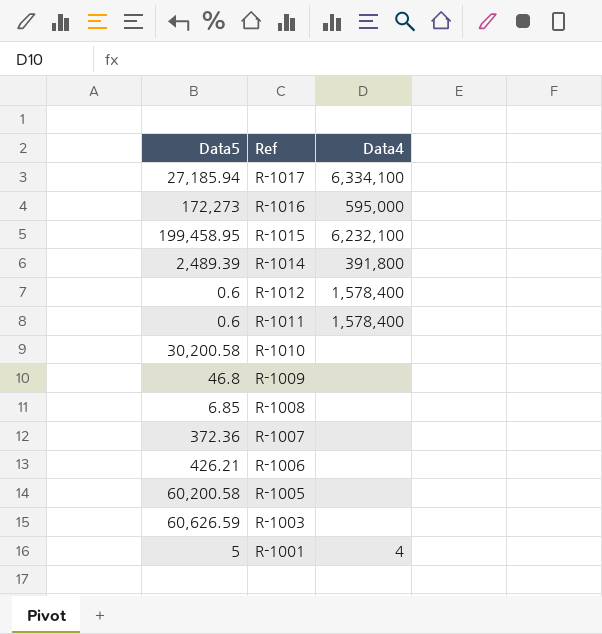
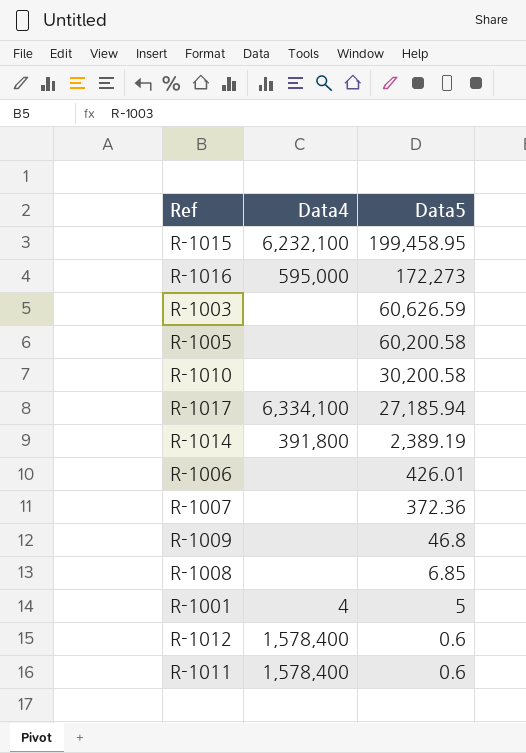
row order: Ref descending -> Data5 descending
column Data5 | position: 1 -> 3
R-1014 | Data5: 2,489.39 -> 2,389.19
R-1006 | Data5: 426.21 -> 426.01

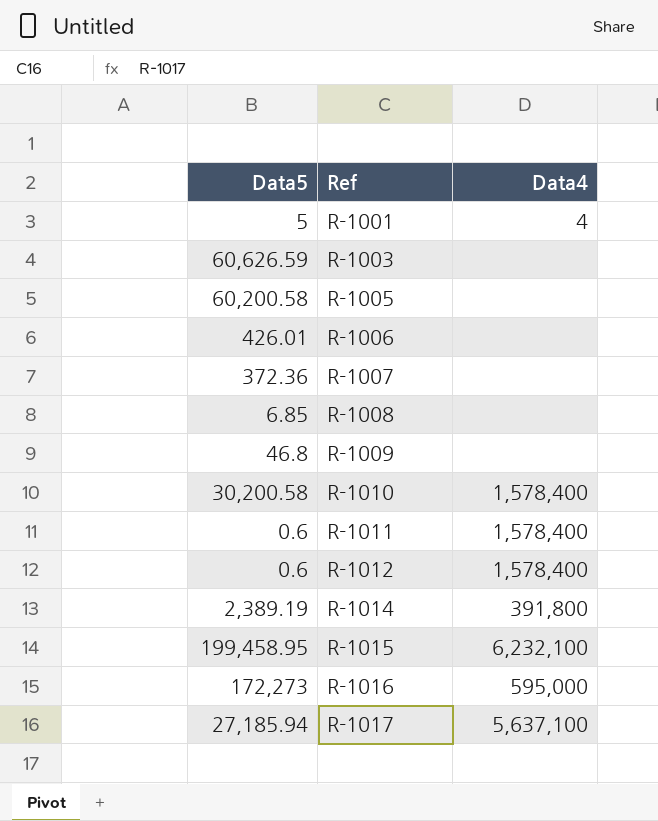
row order: Data5 descending -> Ref ascending
column Data5 | position: 3 -> 1
R-1010 | Data4: none -> 1,578,400
R-1017 | Data4: 6,334,100 -> 5,637,100

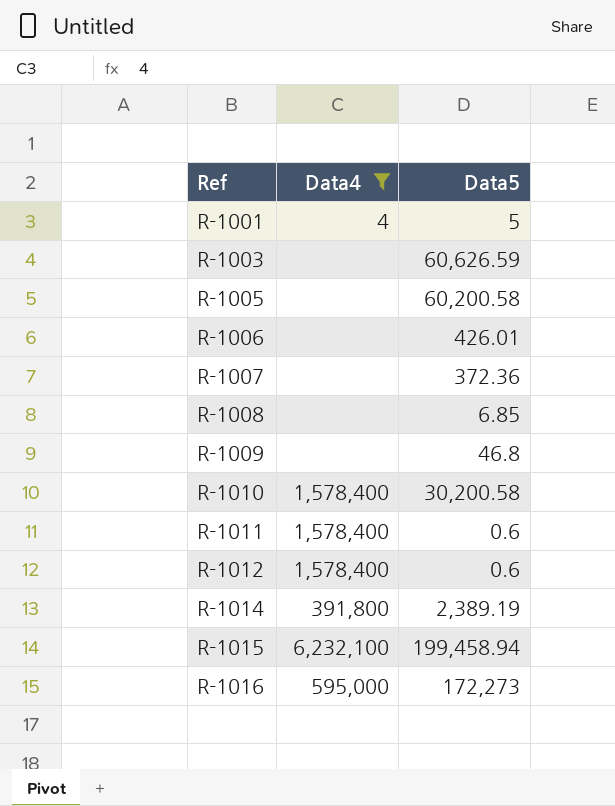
filter: none -> Data4 != 5,637,100
column Data5 | position: 1 -> 3
R-1015 | Data5: 199,458.95 -> 199,458.94

